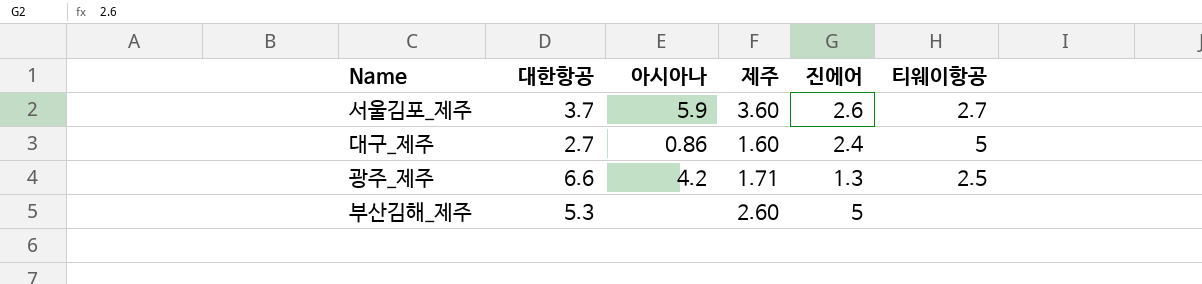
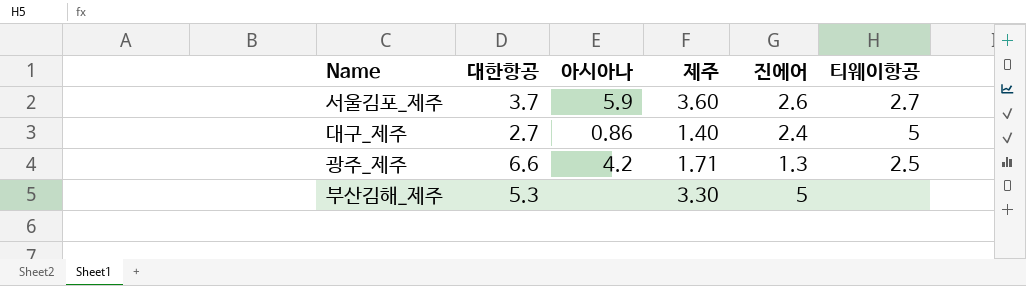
대구_제주 | 제주: 1.60 -> 1.40
부산김해_제주 | 제주: 2.60 -> 3.30

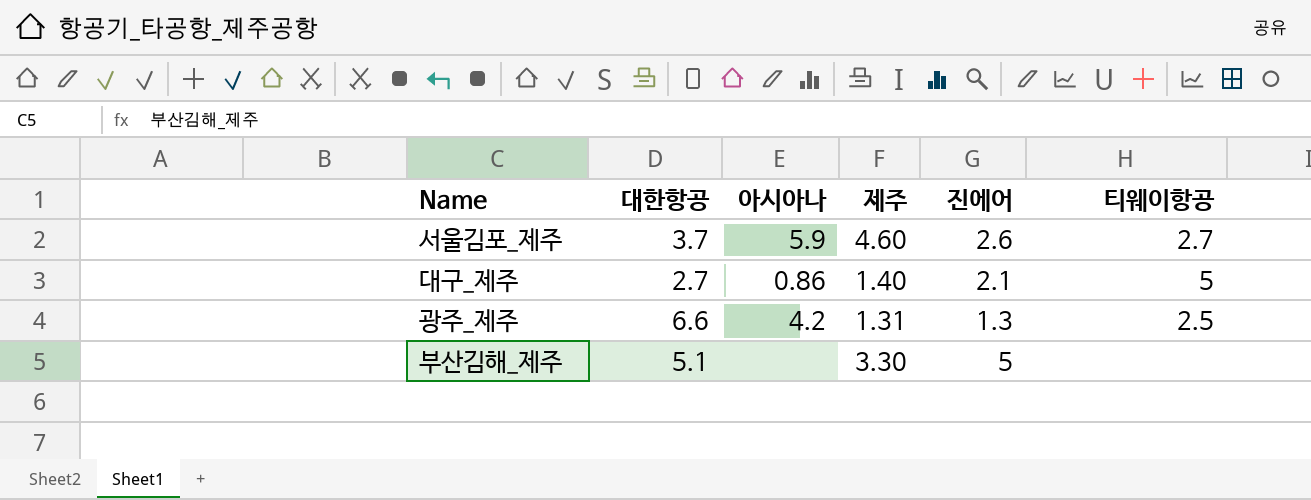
서울김포_제주 | 제주: 3.60 -> 4.60
대구_제주 | 진에어: 2.4 -> 2.1
광주_제주 | 제주: 1.71 -> 1.31
부산김해_제주 | 대한항공: 5.3 -> 5.1

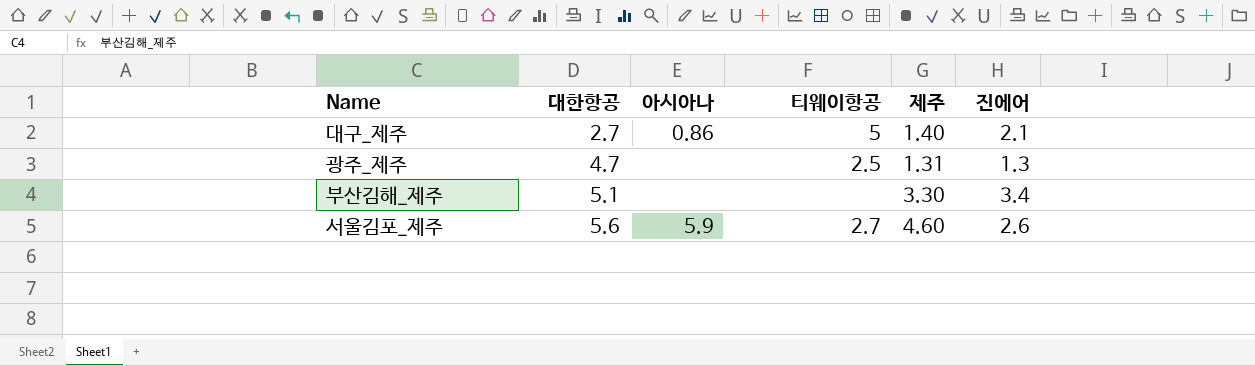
row order: none -> 대한항공 ascending
column 티웨이항공 | position: 6 -> 4
광주_제주 | 대한항공: 6.6 -> 4.7
광주_제주 | 아시아나: 4.2 -> none
부산김해_제주 | 진에어: 5 -> 3.4
서울김포_제주 | 대한항공: 3.7 -> 5.6

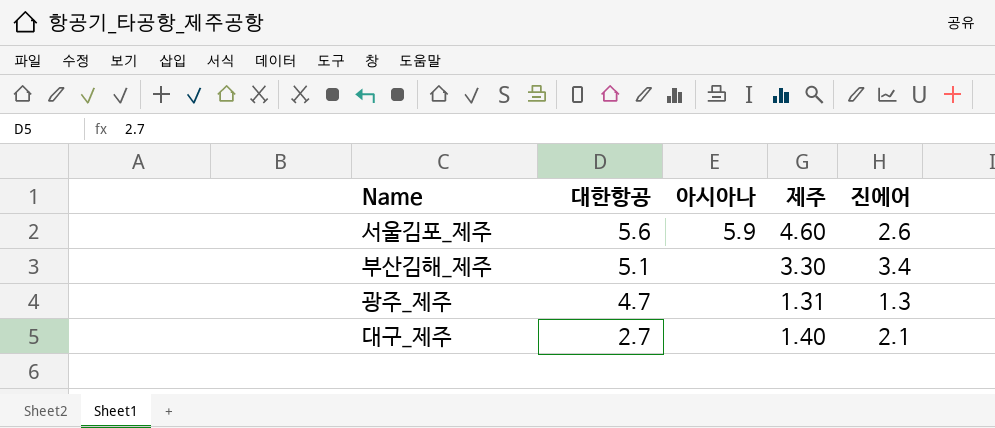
row order: 대한항공 ascending -> 대한항공 descending
column 티웨이항공 | position: 4 -> none
대구_제주 | 아시아나: 0.86 -> none

